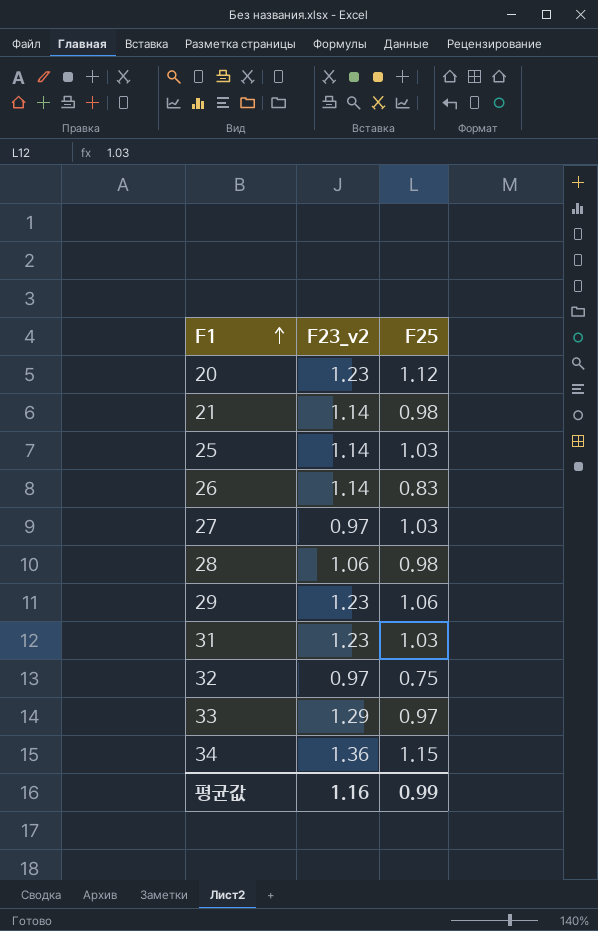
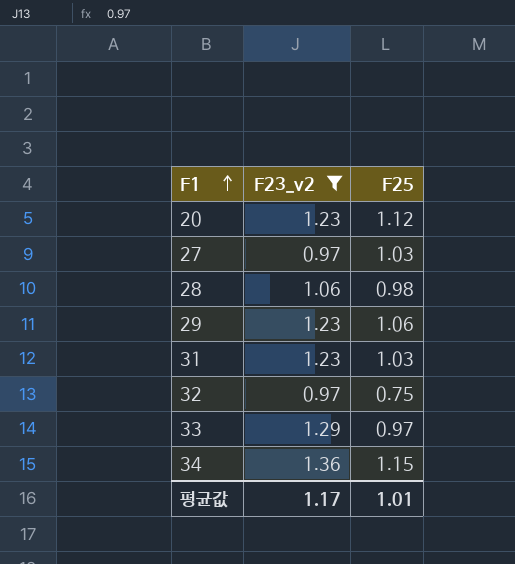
filter: none -> F23_v2 != 1.14
평균값 | F23_v2: 1.16 -> 1.17
평균값 | F25: 0.99 -> 1.01

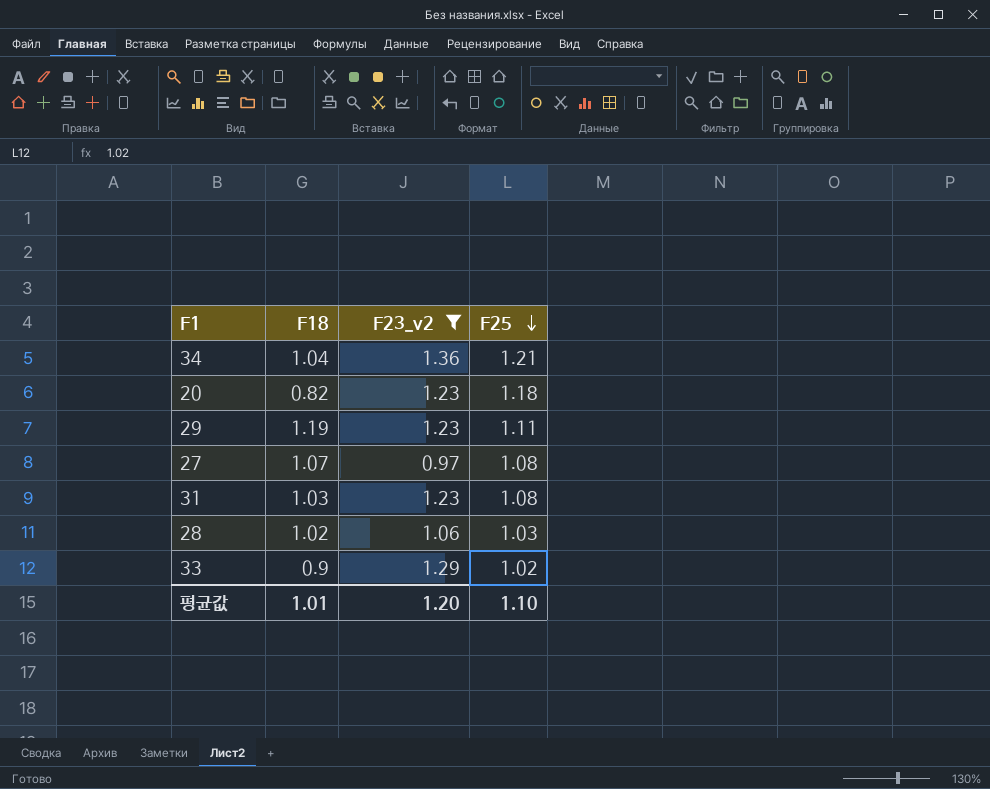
row order: F1 ascending -> F25 descending
column F18 | position: none -> 2
row 32: 0.97 | 0.75 -> none
34 | F25: 1.15 -> 1.21
20 | F25: 1.12 -> 1.18
29 | F25: 1.06 -> 1.11
27 | F25: 1.03 -> 1.08
31 | F25: 1.03 -> 1.08
28 | F25: 0.98 -> 1.03
33 | F25: 0.97 -> 1.02
평균값 | F23_v2: 1.17 -> 1.20
평균값 | F25: 1.01 -> 1.10

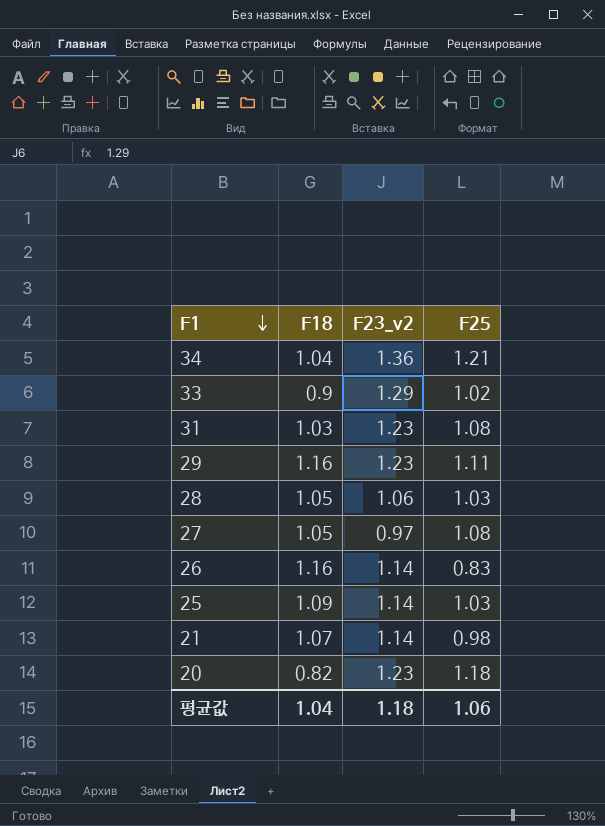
filter: F23_v2 != 1.14 -> none
row order: F25 descending -> F1 descending
29 | F18: 1.19 -> 1.16
28 | F18: 1.02 -> 1.05
27 | F18: 1.07 -> 1.05
평균값 | F18: 1.01 -> 1.04
평균값 | F23_v2: 1.20 -> 1.18
평균값 | F25: 1.10 -> 1.06

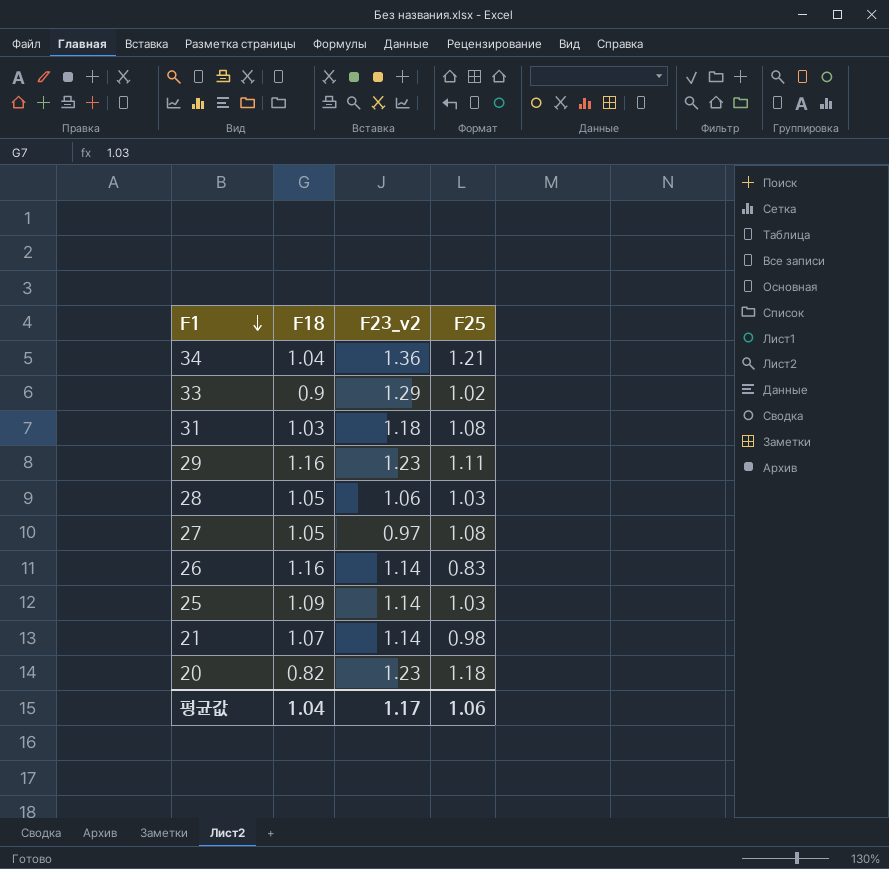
31 | F23_v2: 1.23 -> 1.18
평균값 | F23_v2: 1.18 -> 1.17

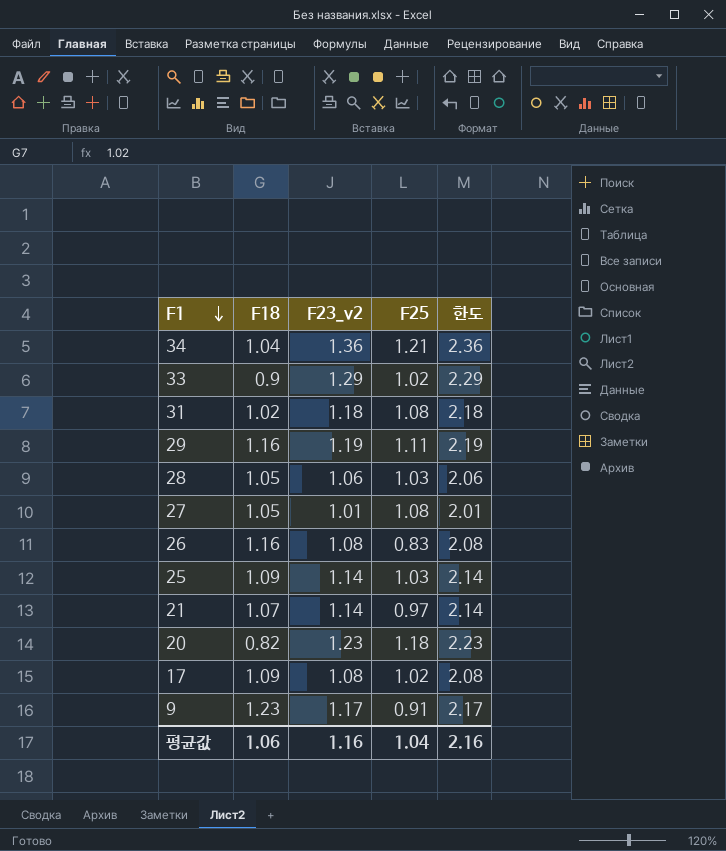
column 한도 | formula: none -> [F23_v2] + 1
31 | F18: 1.03 -> 1.02
29 | F23_v2: 1.23 -> 1.19
27 | F23_v2: 0.97 -> 1.01
26 | F23_v2: 1.14 -> 1.08
21 | F25: 0.98 -> 0.97
row 17: none -> 1.09 | 1.08 | 1.02 | 2.08
row 9: none -> 1.23 | 1.17 | 0.91 | 2.17
평균값 | F18: 1.04 -> 1.06
평균값 | F23_v2: 1.17 -> 1.16
평균값 | F25: 1.06 -> 1.04

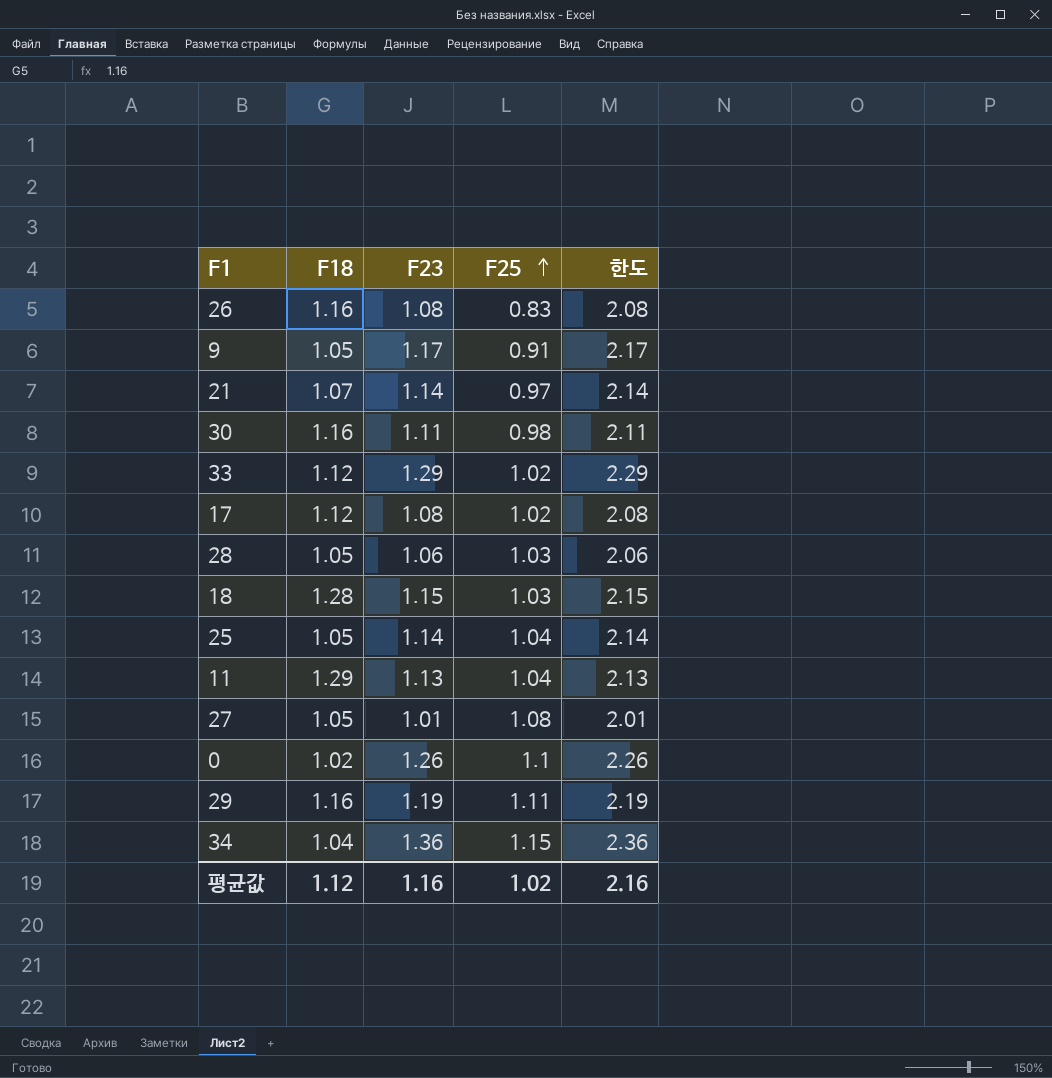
row order: F1 descending -> F25 ascending
column name: F23_v2 -> F23
row 31: 1.02 | 1.18 | 1.08 | 2.18 -> none
row 20: 0.82 | 1.23 | 1.18 | 2.23 -> none
9 | F18: 1.23 -> 1.05
row 30: none -> 1.16 | 1.11 | 0.98 | 2.11
33 | F18: 0.9 -> 1.12
17 | F18: 1.09 -> 1.12
row 18: none -> 1.28 | 1.15 | 1.03 | 2.15
25 | F18: 1.09 -> 1.05
25 | F25: 1.03 -> 1.04
row 11: none -> 1.29 | 1.13 | 1.04 | 2.13
row 0: none -> 1.02 | 1.26 | 1.1 | 2.26
34 | F25: 1.21 -> 1.15
평균값 | F18: 1.06 -> 1.12
평균값 | F25: 1.04 -> 1.02

